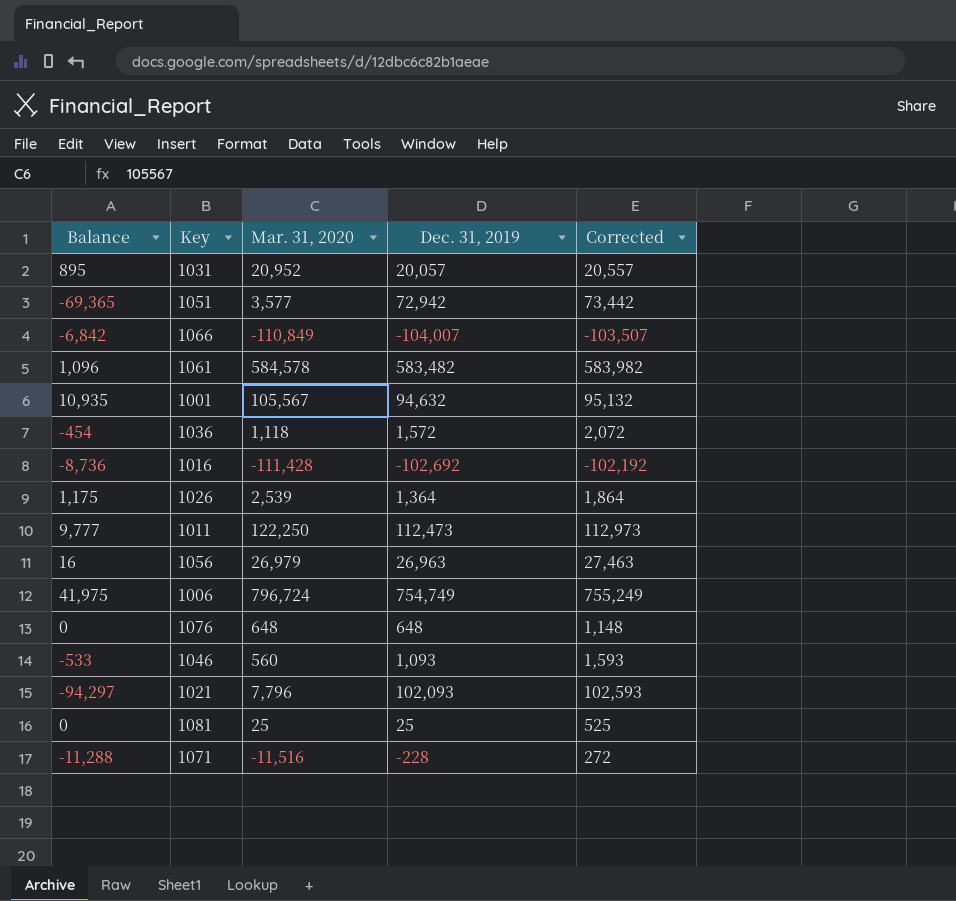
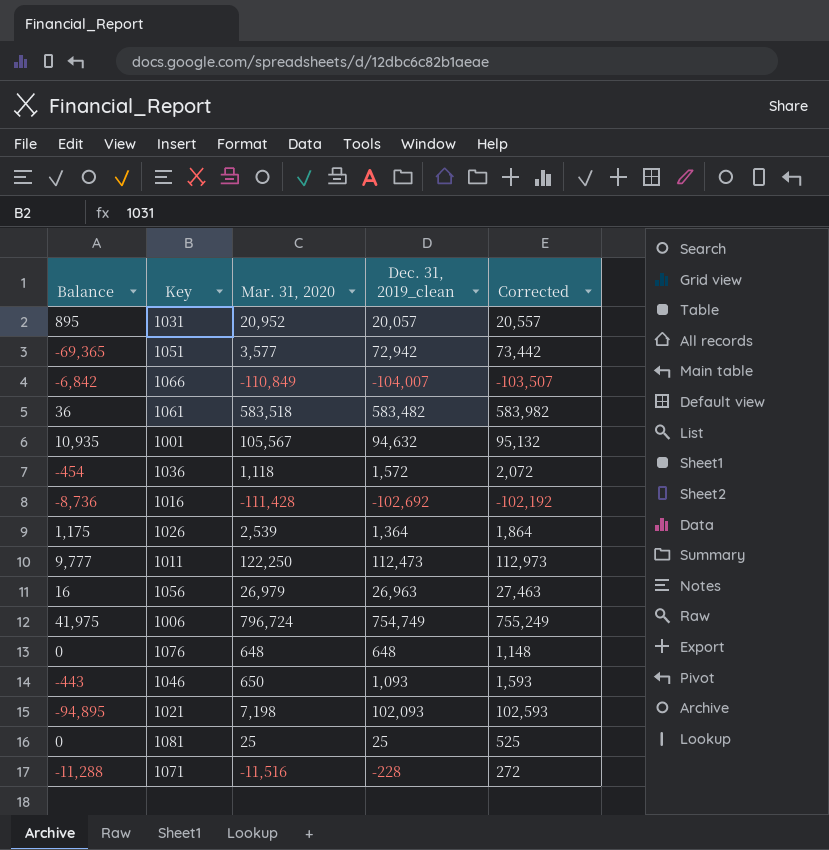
column name: Dec. 31, 2019 -> Dec. 31, 2019_clean
1061 | Balance: 1,096 -> 36
1061 | Mar. 31, 2020: 584,578 -> 583,518
1046 | Balance: -533 -> -443
1046 | Mar. 31, 2020: 560 -> 650
1021 | Balance: -94,297 -> -94,895
1021 | Mar. 31, 2020: 7,796 -> 7,198

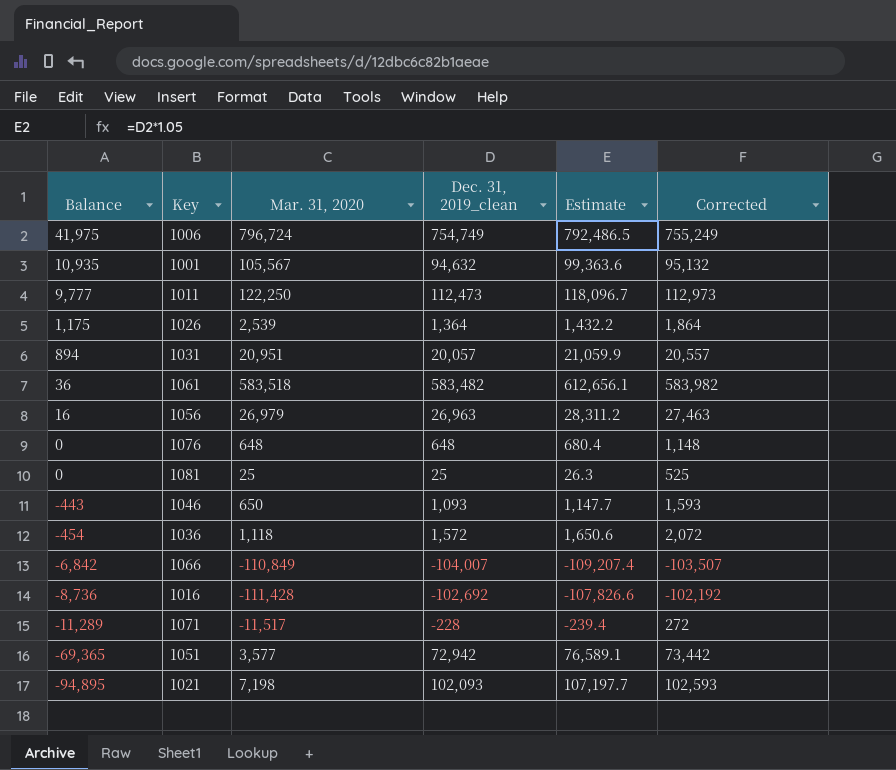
row order: none -> Balance descending
column Estimate | formula: none -> [Dec. 31, 2019_clean] * 1.05
1031 | Balance: 895 -> 894
1031 | Mar. 31, 2020: 20,952 -> 20,951
1071 | Balance: -11,288 -> -11,289
1071 | Mar. 31, 2020: -11,516 -> -11,517

